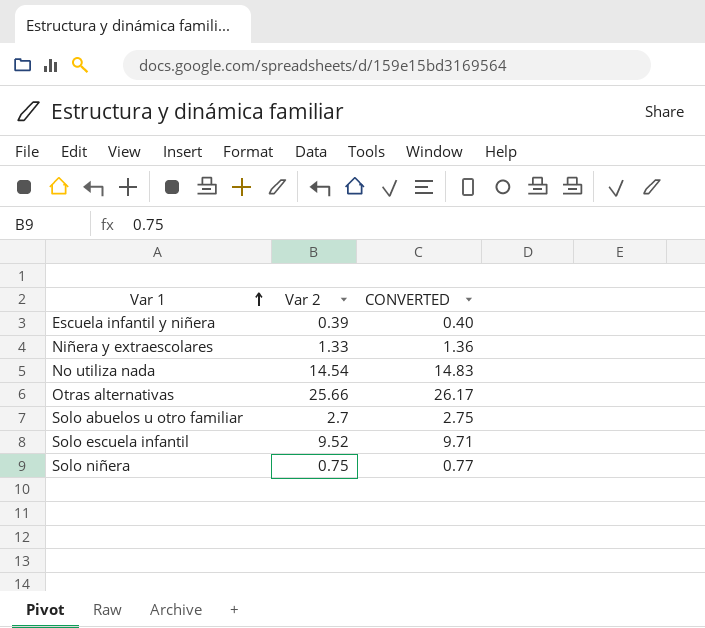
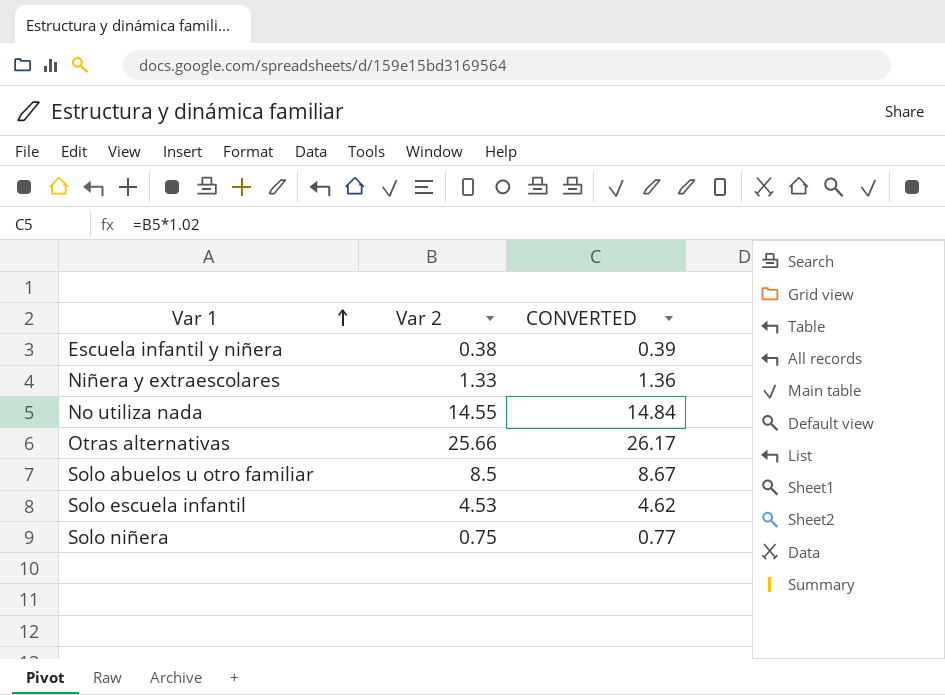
Escuela infantil y niñera | Var 2: 0.39 -> 0.38
Escuela infantil y niñera | CONVERTED: 0.40 -> 0.39
No utiliza nada | Var 2: 14.54 -> 14.55
No utiliza nada | CONVERTED: 14.83 -> 14.84
Solo abuelos u otro familiar | Var 2: 2.7 -> 8.5
Solo abuelos u otro familiar | CONVERTED: 2.75 -> 8.67
Solo escuela infantil | Var 2: 9.52 -> 4.53
Solo escuela infantil | CONVERTED: 9.71 -> 4.62

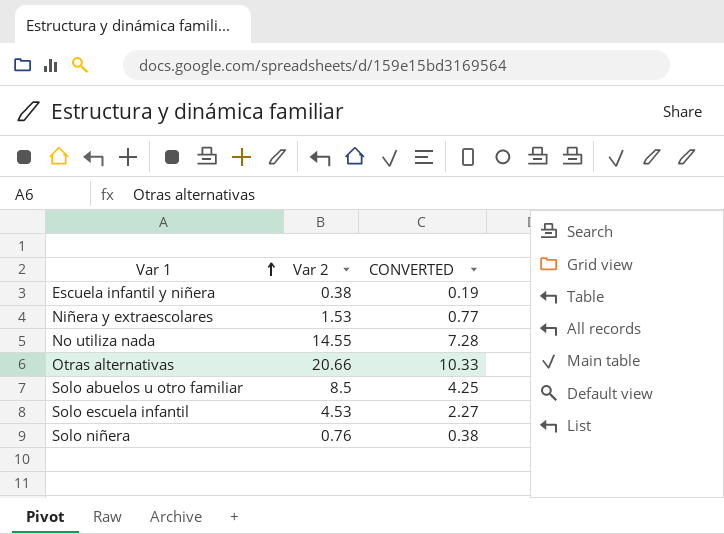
column CONVERTED | formula: [Var 2] * 1.02 -> [Var 2] * 0.5
Niñera y extraescolares | Var 2: 1.33 -> 1.53
Otras alternativas | Var 2: 25.66 -> 20.66
Solo niñera | Var 2: 0.75 -> 0.76

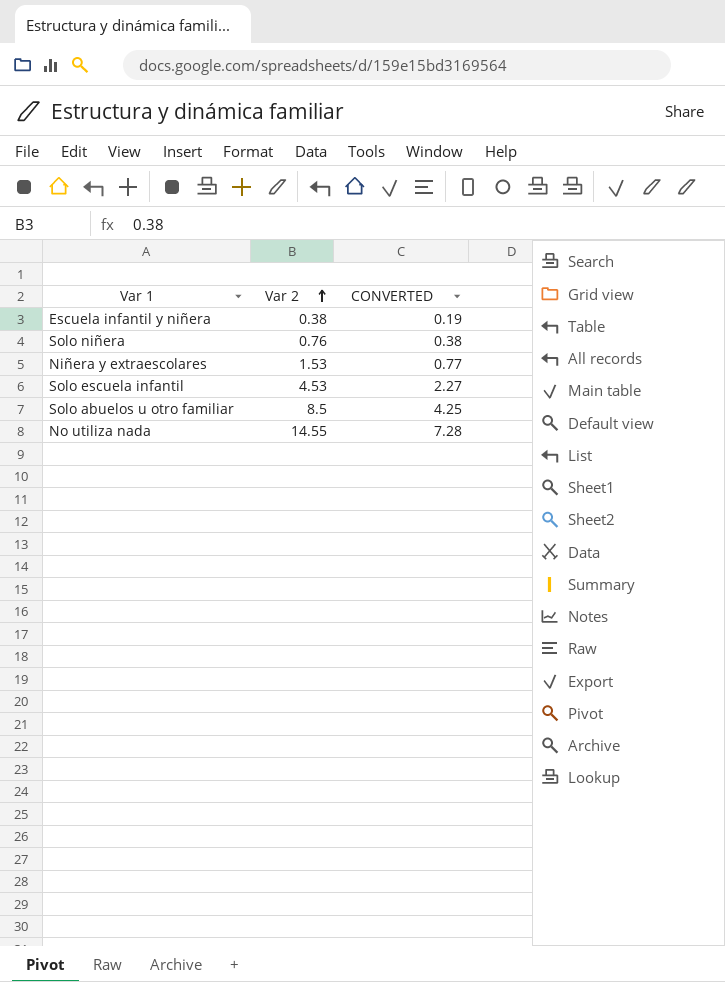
row order: Var 1 ascending -> Var 2 ascending
row Otras alternativas: 20.66 | 10.33 -> none

